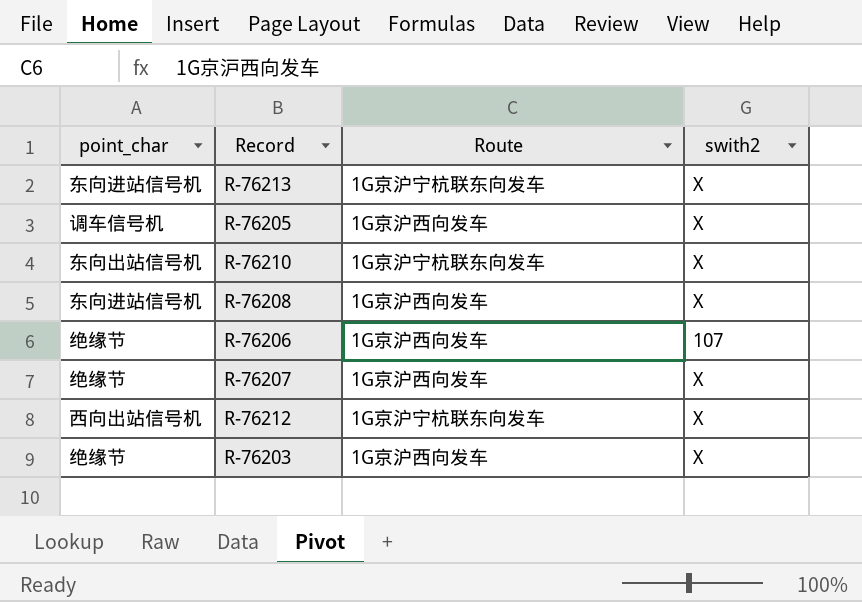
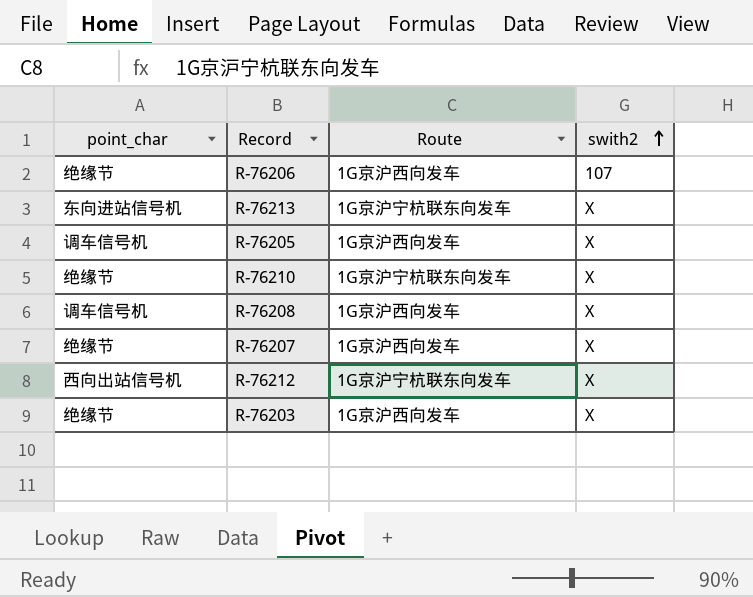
row order: none -> swith2 ascending
R-76210 | point_char: 东向出站信号机 -> 绝缘节
R-76208 | point_char: 东向进站信号机 -> 调车信号机

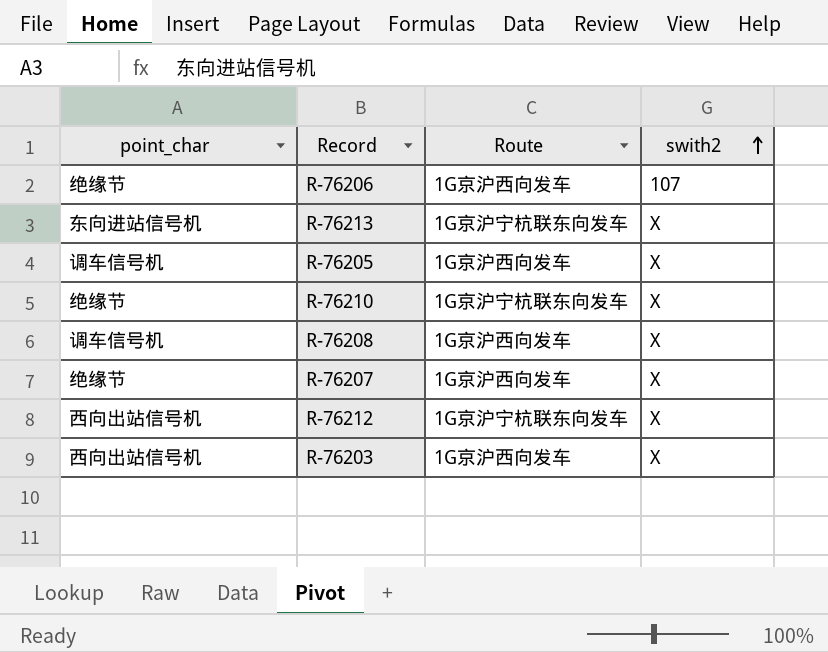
R-76203 | point_char: 绝缘节 -> 西向出站信号机

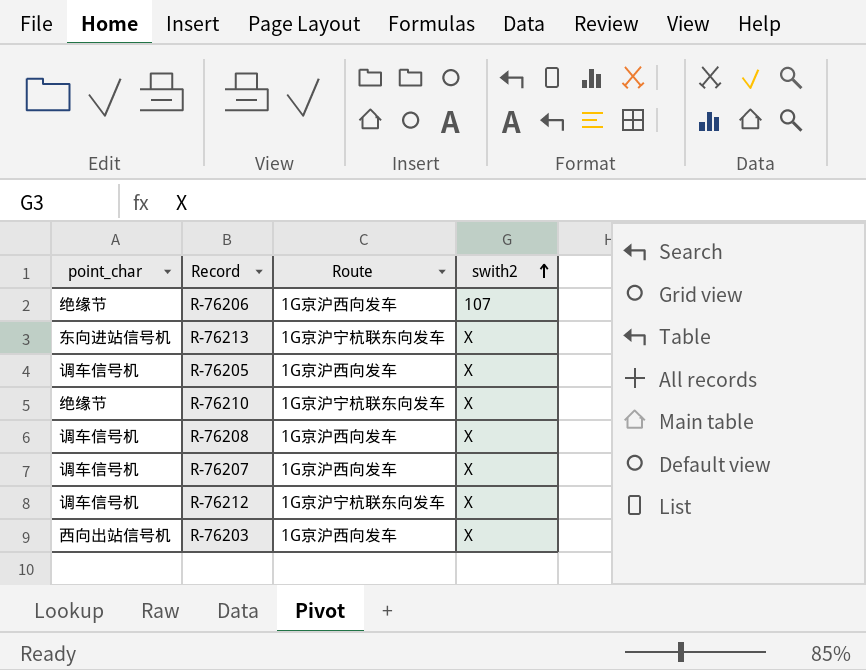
R-76207 | point_char: 绝缘节 -> 调车信号机
R-76212 | point_char: 西向出站信号机 -> 调车信号机

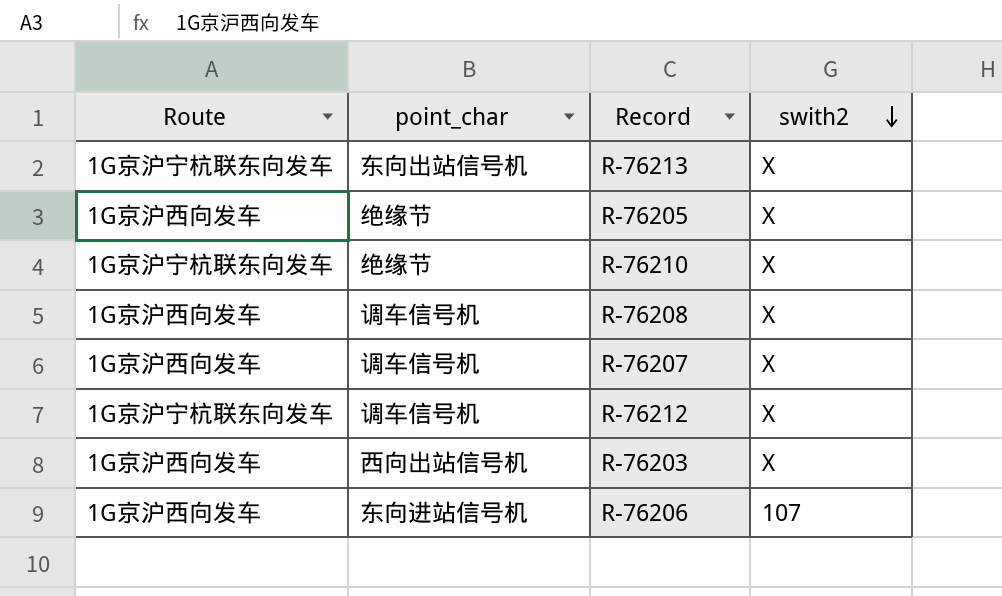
row order: swith2 ascending -> swith2 descending
column Route | position: 3 -> 1
R-76213 | point_char: 东向进站信号机 -> 东向出站信号机
R-76205 | point_char: 调车信号机 -> 绝缘节
R-76206 | point_char: 绝缘节 -> 东向进站信号机

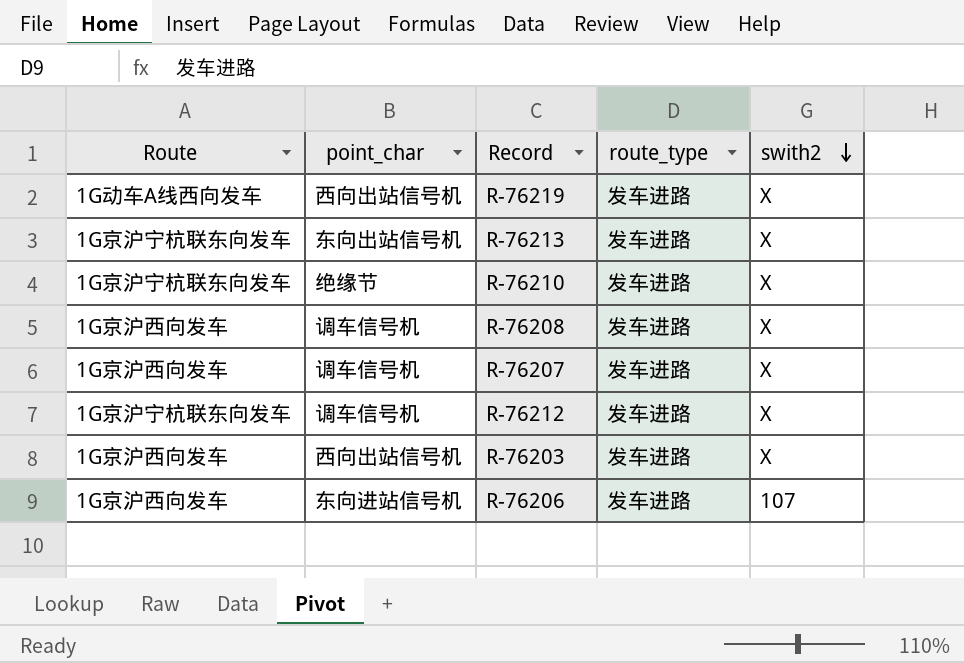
column route_type | position: none -> 4
row R-76205: 1G京沪西向发车 | 绝缘节 | X -> none
row R-76219: none -> 1G动车A线西向发车 | 西向出站信号机 | 发车进路 | X

